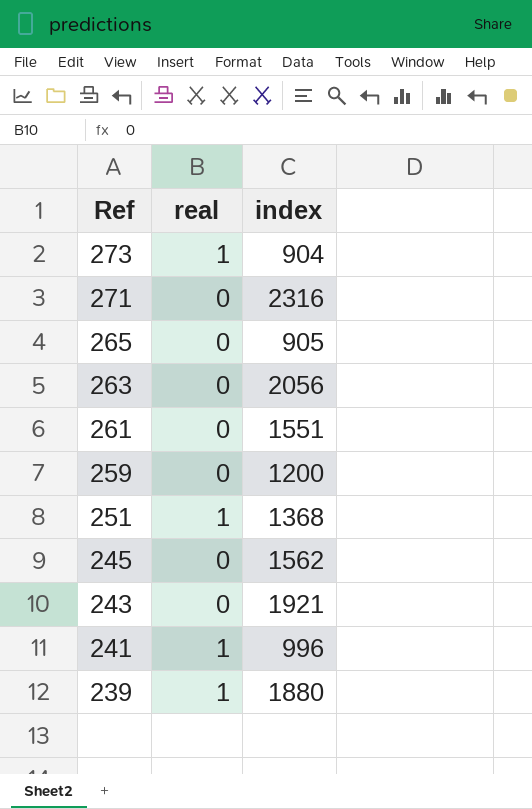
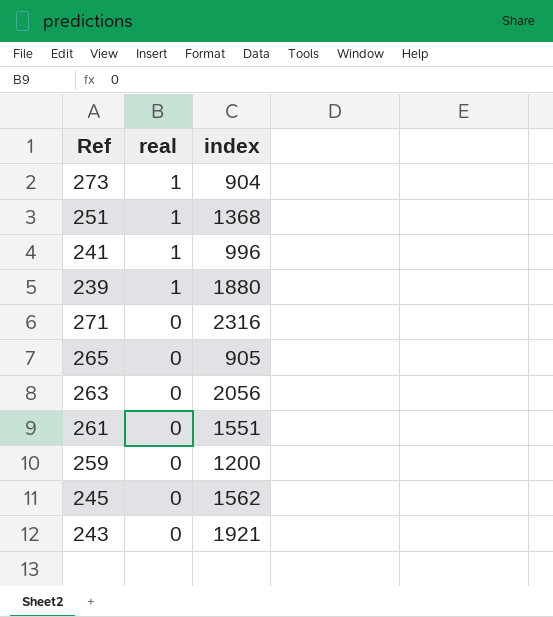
row order: Ref descending -> real descending

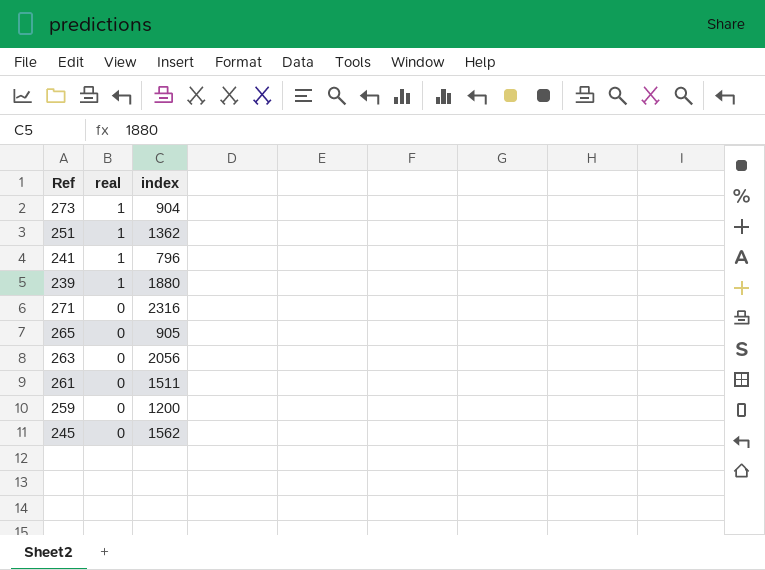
row 243: 0 | 1921 -> none
251 | index: 1368 -> 1362
241 | index: 996 -> 796
261 | index: 1551 -> 1511

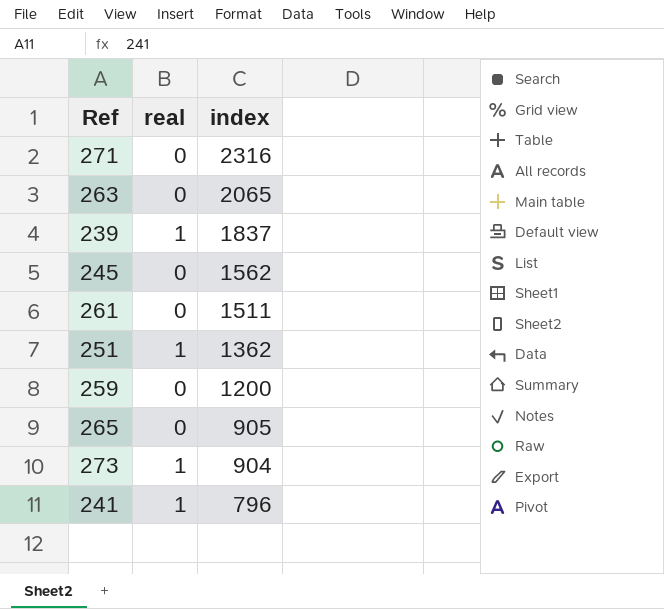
row order: real descending -> index descending
263 | index: 2056 -> 2065
239 | index: 1880 -> 1837

